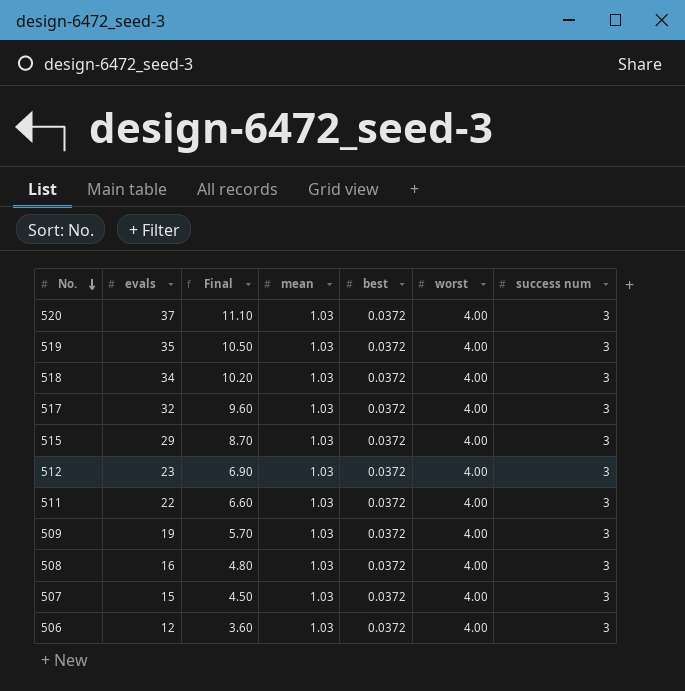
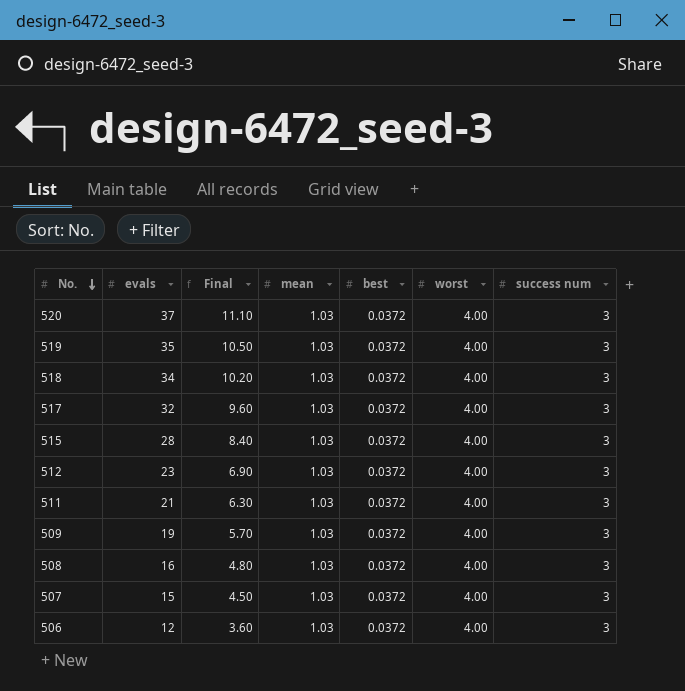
515 | evals: 29 -> 28
515 | Final: 8.70 -> 8.40
511 | evals: 22 -> 21
511 | Final: 6.60 -> 6.30

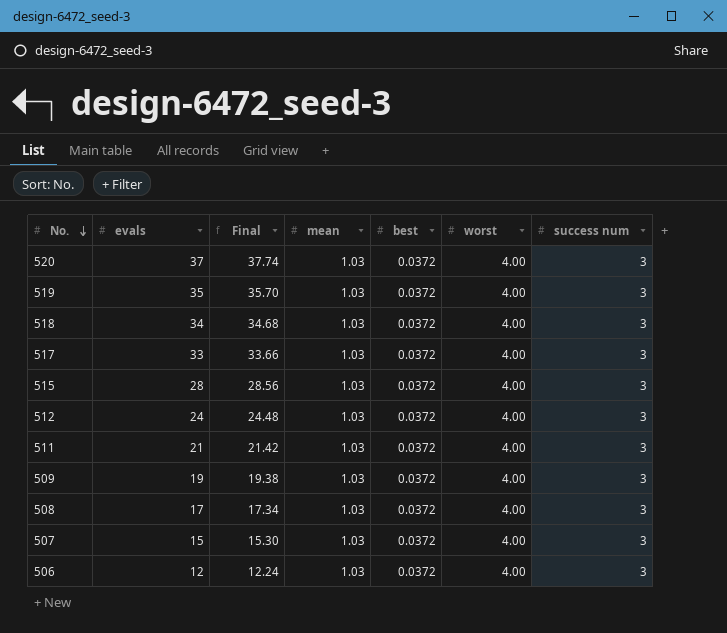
column Final | formula: [evals] * 0.3 -> [evals] * 1.02
517 | evals: 32 -> 33
512 | evals: 23 -> 24
508 | evals: 16 -> 17

